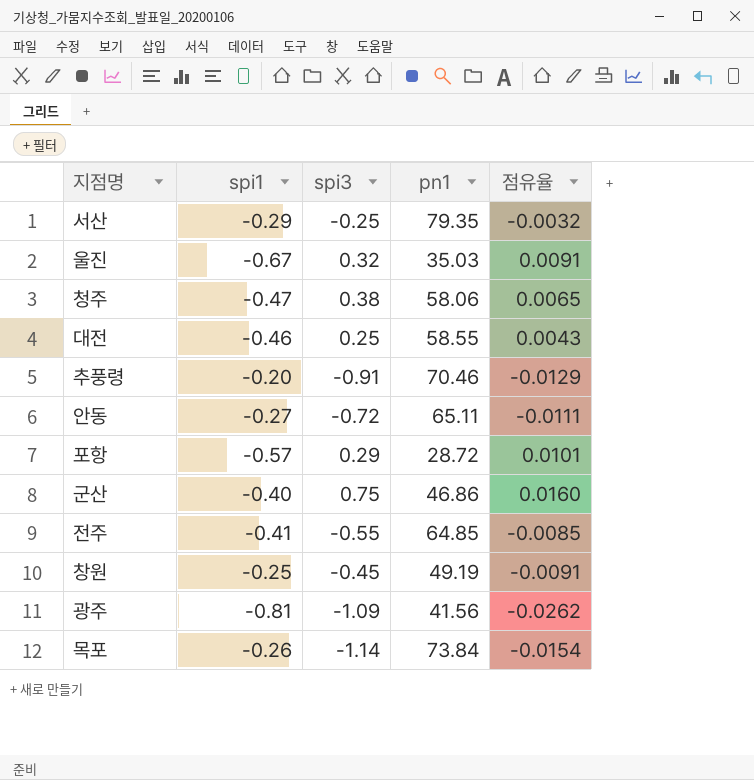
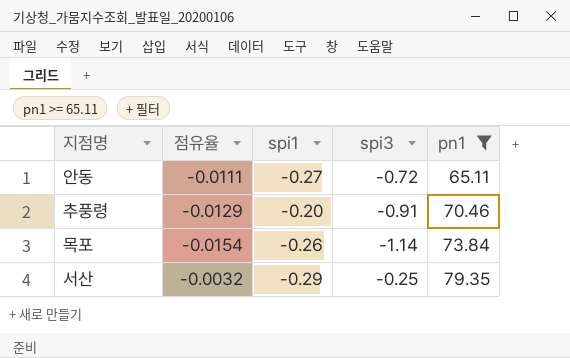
filter: none -> pn1 >= 65.11
row order: none -> pn1 ascending
column 점유율 | position: 5 -> 2

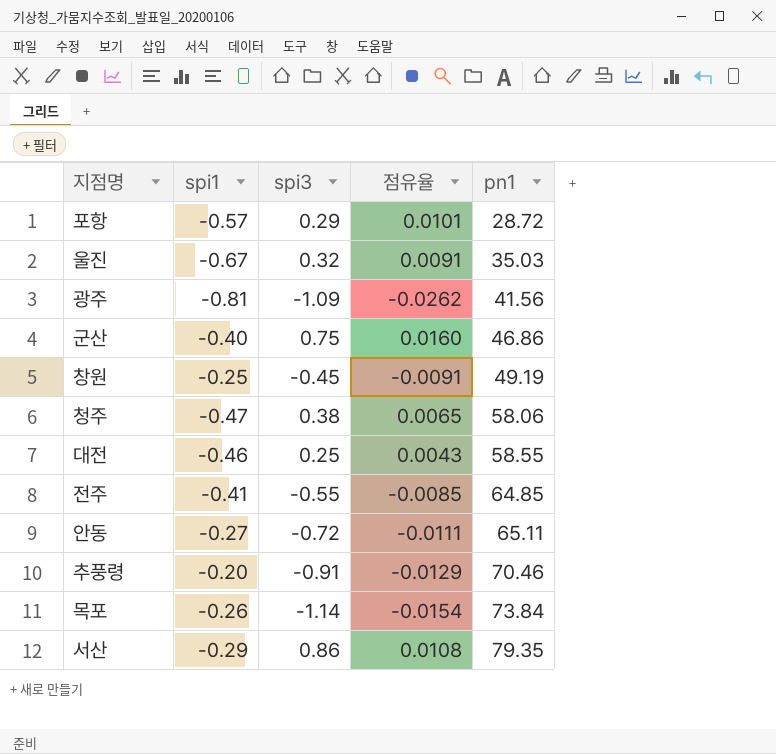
filter: pn1 >= 65.11 -> none
column 점유율 | position: 2 -> 4
서산 | spi3: -0.25 -> 0.86
서산 | 점유율: -0.0032 -> 0.0108

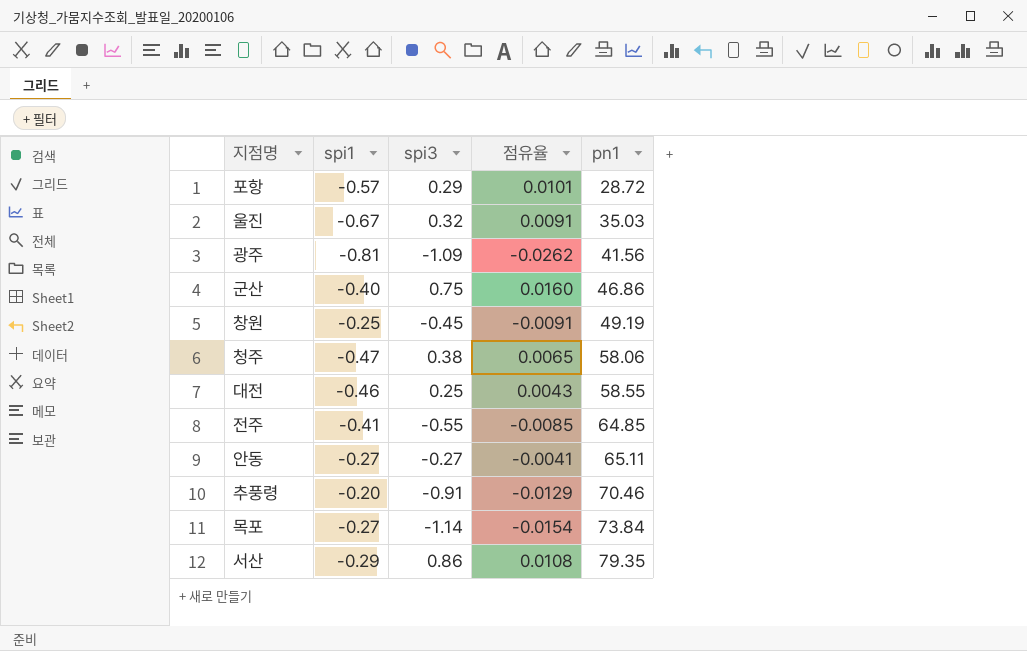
안동 | spi3: -0.72 -> -0.27
안동 | 점유율: -0.0111 -> -0.0041
목포 | spi1: -0.26 -> -0.27

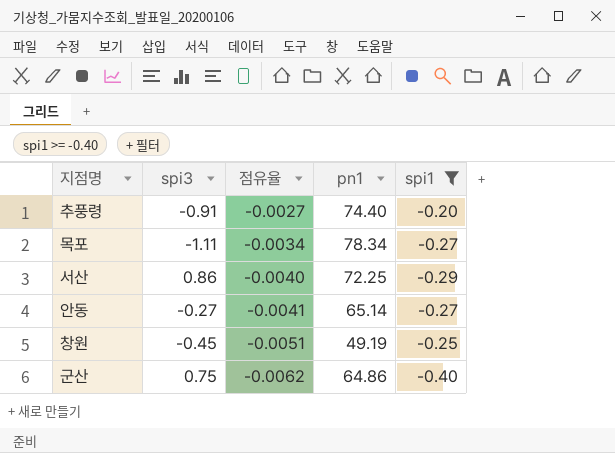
filter: none -> spi1 >= -0.40
row order: pn1 ascending -> 점유율 descending
column 점유율 | formula: [spi3] / [pn1] -> [spi1] / [pn1]
column spi1 | position: 2 -> 5
추풍령 | pn1: 70.46 -> 74.40
목포 | spi3: -1.14 -> -1.11
목포 | pn1: 73.84 -> 78.34
서산 | pn1: 79.35 -> 72.25
안동 | pn1: 65.11 -> 65.14
군산 | pn1: 46.86 -> 64.86

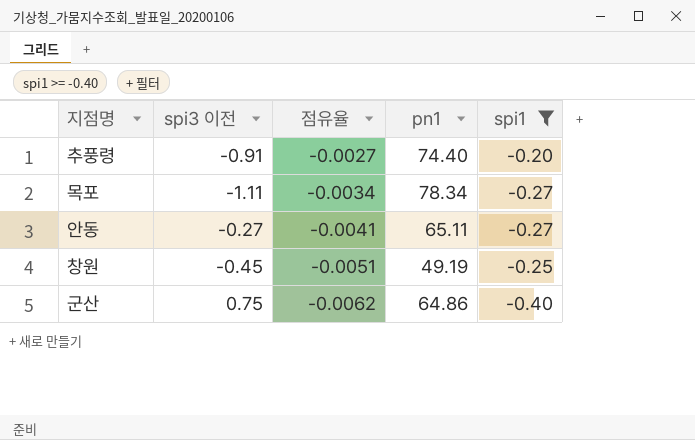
column name: spi3 -> spi3 이전
row 서산: 0.86 | -0.0040 | 72.25 | -0.29 -> none
안동 | pn1: 65.14 -> 65.11

